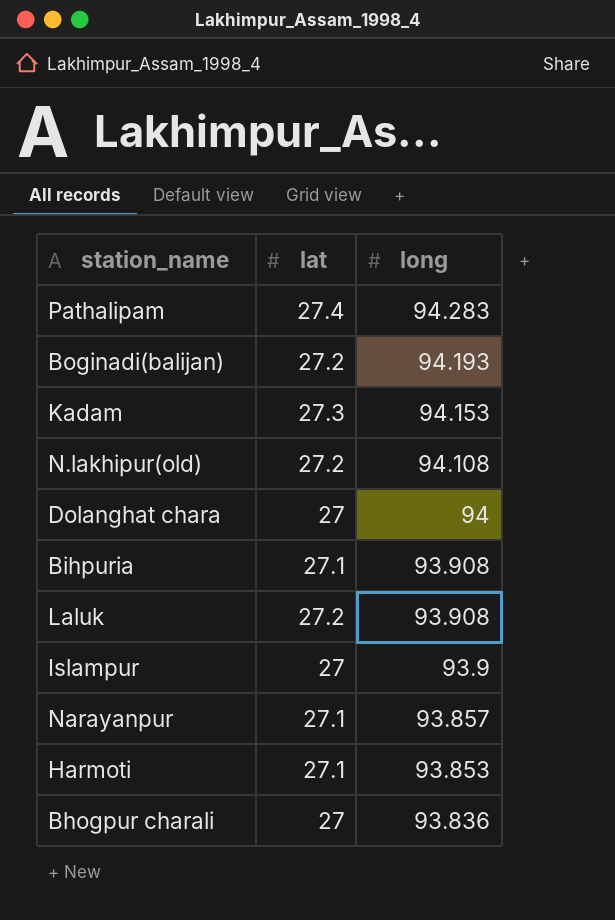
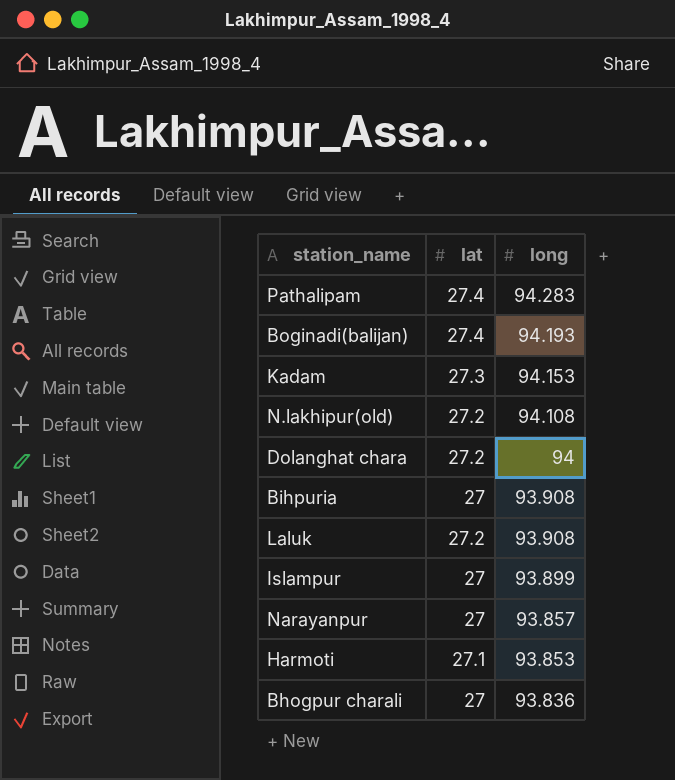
Boginadi(balijan) | lat: 27.2 -> 27.4
Dolanghat chara | lat: 27 -> 27.2
Bihpuria | lat: 27.1 -> 27
Islampur | long: 93.9 -> 93.899
Narayanpur | lat: 27.1 -> 27

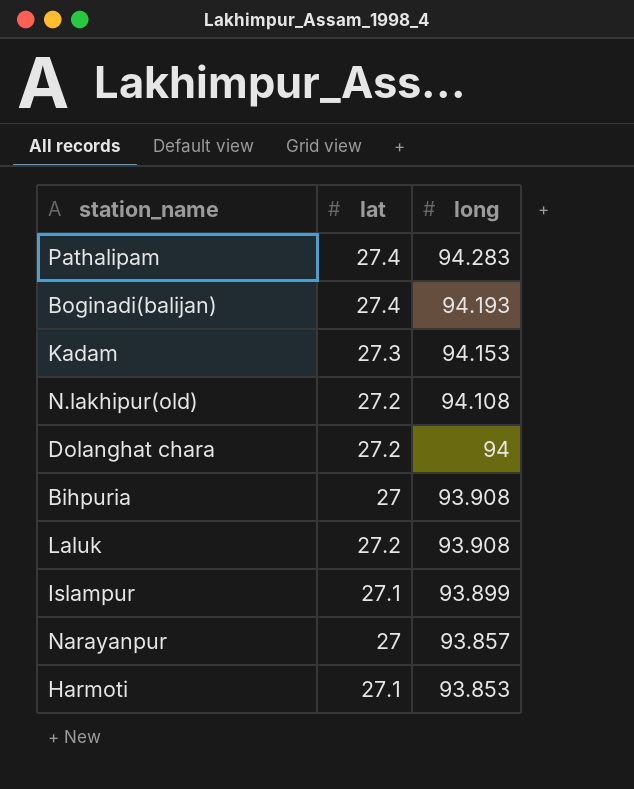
row Bhogpur charali: 27 | 93.836 -> none
Islampur | lat: 27 -> 27.1

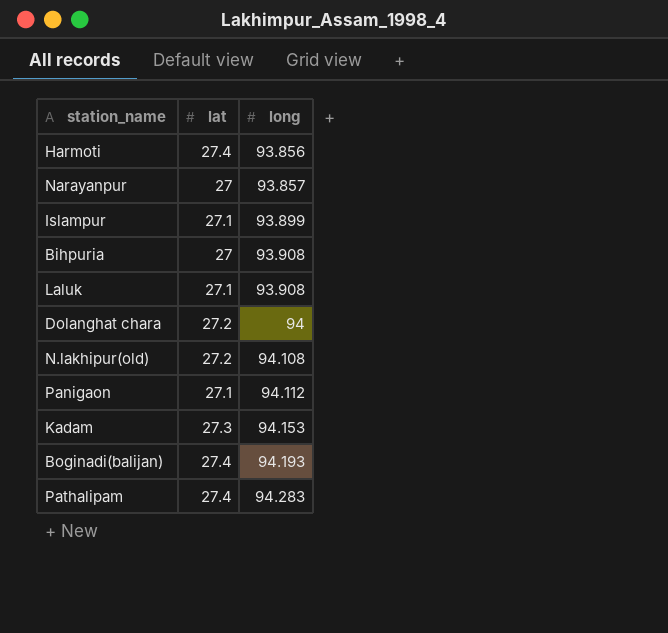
row order: long descending -> long ascending
Harmoti | lat: 27.1 -> 27.4
Harmoti | long: 93.853 -> 93.856
Laluk | lat: 27.2 -> 27.1
row Panigaon: none -> 27.1 | 94.112

